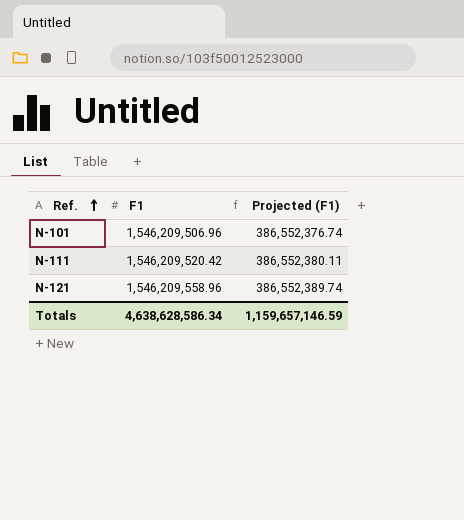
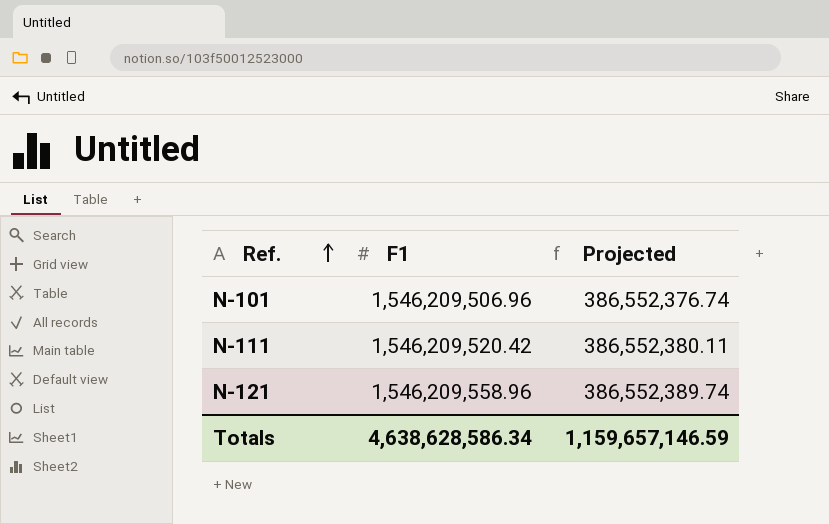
column name: Projected (F1) -> Projected

